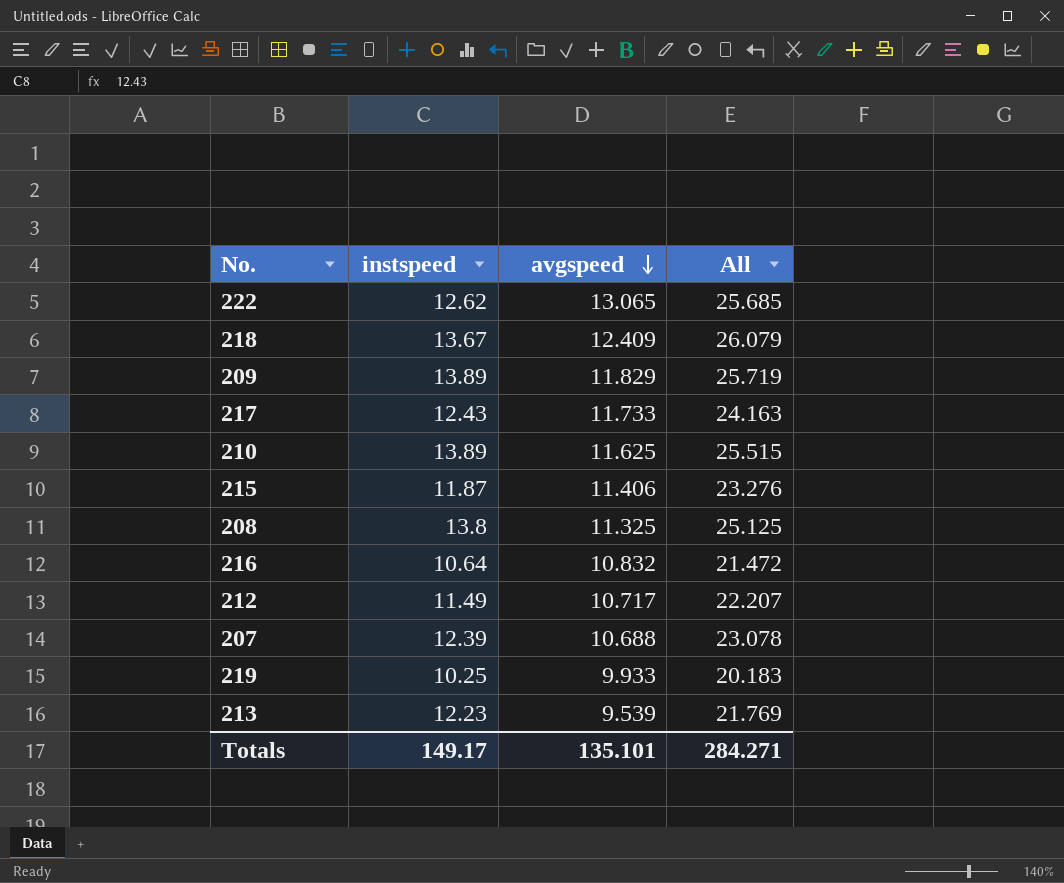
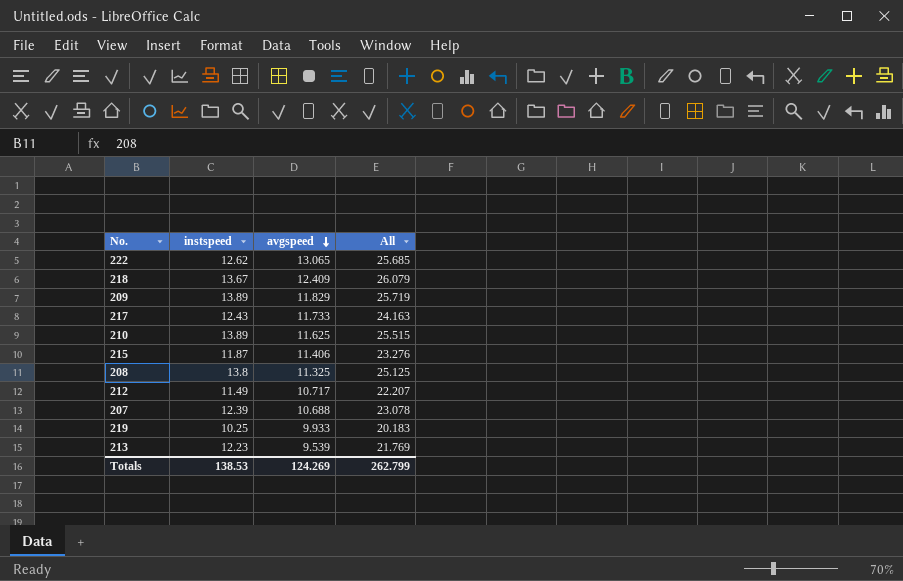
row 216: 10.64 | 10.832 | 21.472 -> none
Totals | instspeed: 149.17 -> 138.53
Totals | avgspeed: 135.101 -> 124.269
Totals | All: 284.271 -> 262.799

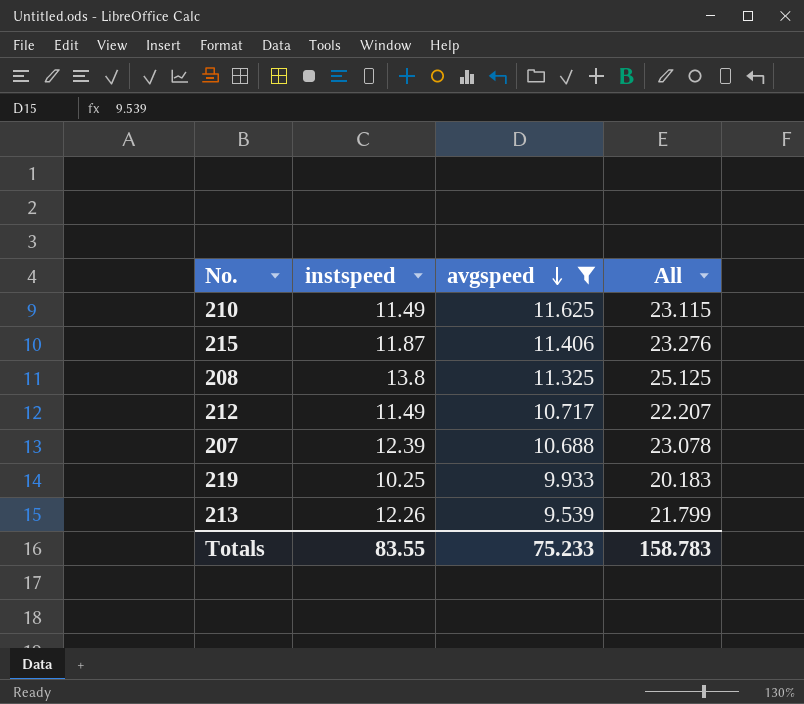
filter: none -> avgspeed <= 11.625
210 | instspeed: 13.89 -> 11.49
210 | All: 25.515 -> 23.115
213 | instspeed: 12.23 -> 12.26
213 | All: 21.769 -> 21.799
Totals | instspeed: 138.53 -> 83.55
Totals | avgspeed: 124.269 -> 75.233
Totals | All: 262.799 -> 158.783

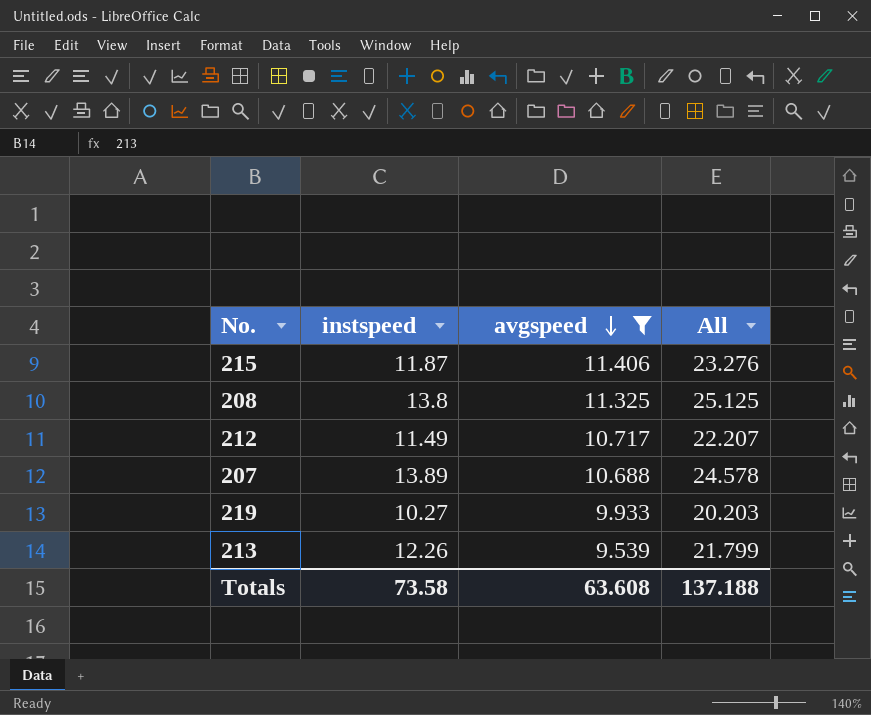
row 210: 11.49 | 11.625 | 23.115 -> none
207 | instspeed: 12.39 -> 13.89
207 | All: 23.078 -> 24.578
219 | instspeed: 10.25 -> 10.27
219 | All: 20.183 -> 20.203
Totals | instspeed: 83.55 -> 73.58
Totals | avgspeed: 75.233 -> 63.608
Totals | All: 158.783 -> 137.188

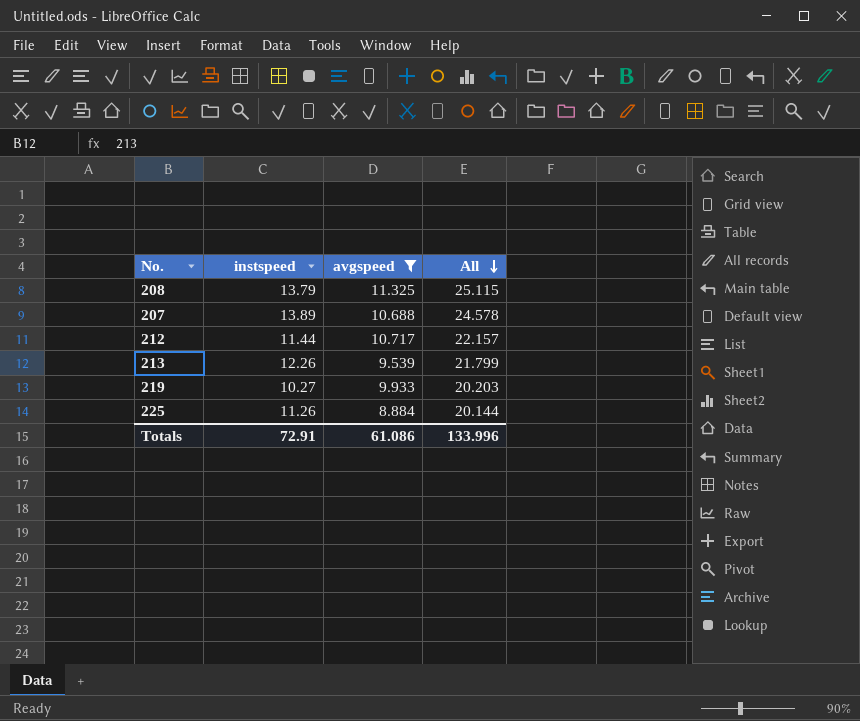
row order: avgspeed descending -> All descending
row 215: 11.87 | 11.406 | 23.276 -> none
208 | instspeed: 13.8 -> 13.79
208 | All: 25.125 -> 25.115
212 | instspeed: 11.49 -> 11.44
212 | All: 22.207 -> 22.157
row 225: none -> 11.26 | 8.884 | 20.144
Totals | instspeed: 73.58 -> 72.91
Totals | avgspeed: 63.608 -> 61.086
Totals | All: 137.188 -> 133.996

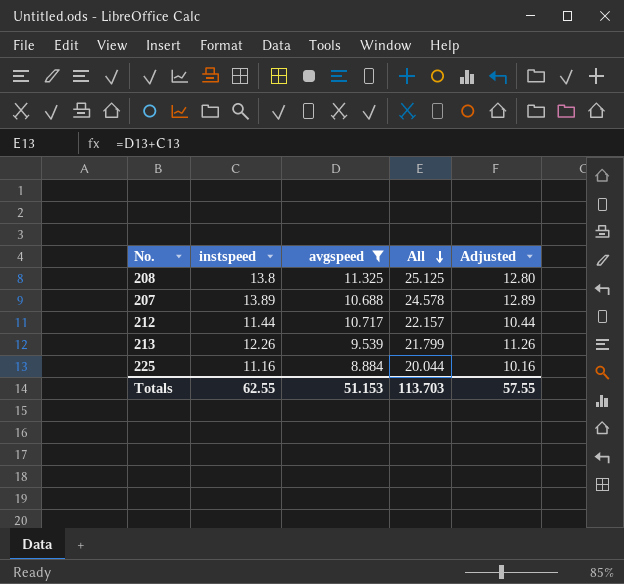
column Adjusted | formula: none -> [instspeed] - 1
row 219: 10.27 | 9.933 | 20.203 -> none
208 | instspeed: 13.79 -> 13.8
208 | All: 25.115 -> 25.125
225 | instspeed: 11.26 -> 11.16
225 | All: 20.144 -> 20.044
Totals | instspeed: 72.91 -> 62.55
Totals | avgspeed: 61.086 -> 51.153
Totals | All: 133.996 -> 113.703

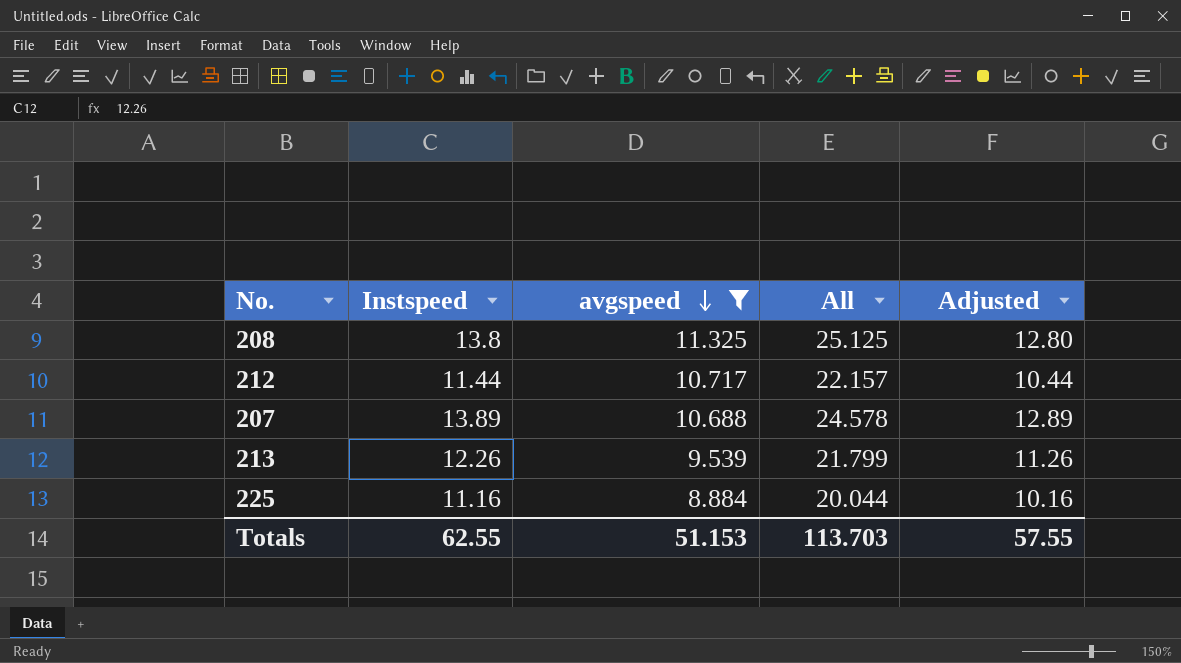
row order: All descending -> avgspeed descending
column name: instspeed -> Instspeed

